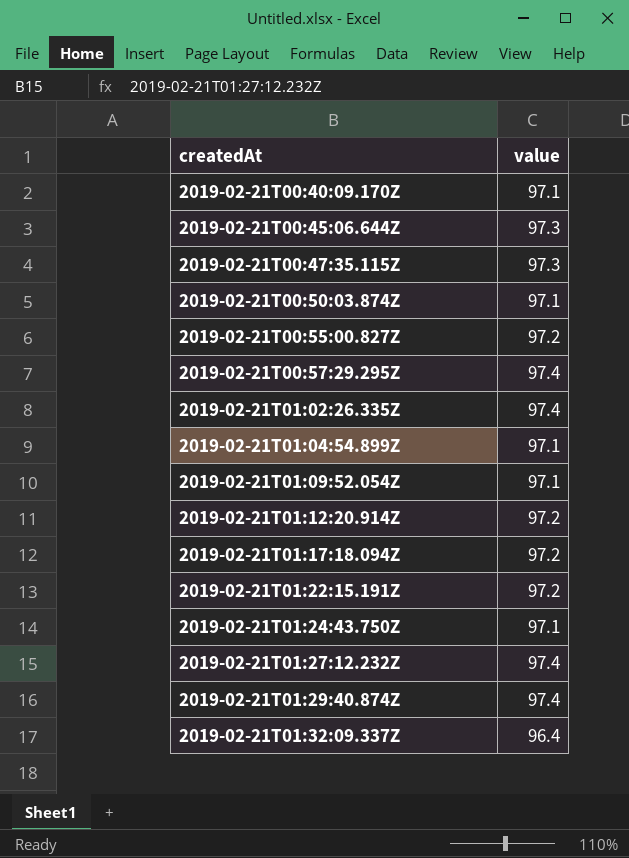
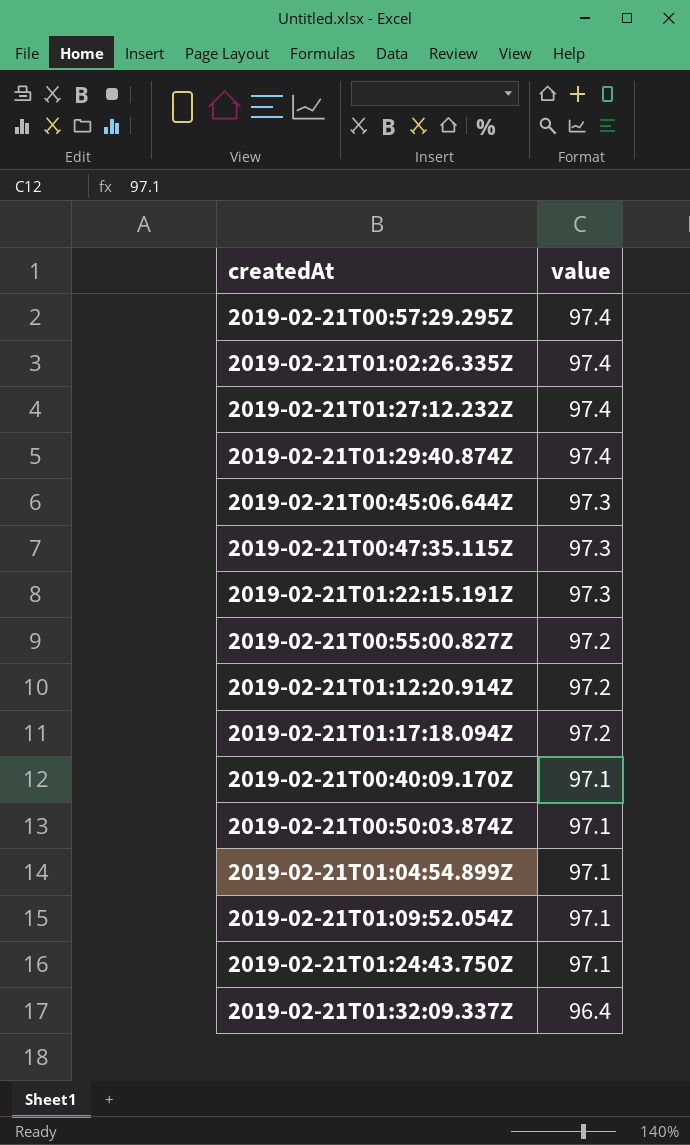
row order: createdAt ascending -> value descending
2019-02-21T01:22:15.191Z | value: 97.2 -> 97.3

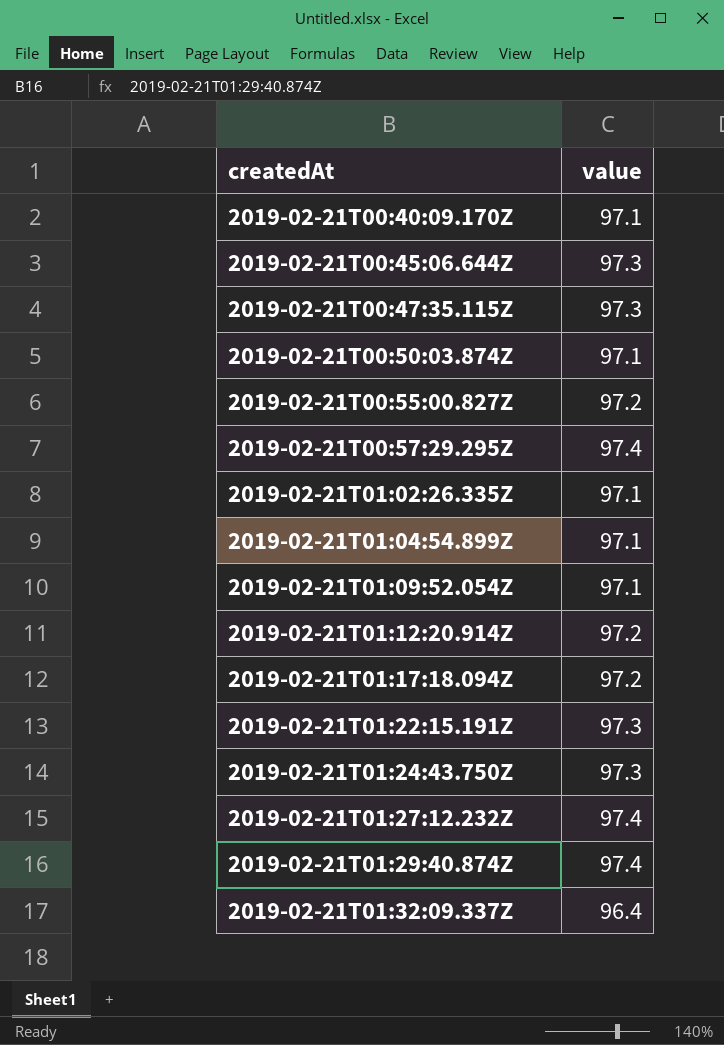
row order: value descending -> createdAt ascending
2019-02-21T01:02:26.335Z | value: 97.4 -> 97.1
2019-02-21T01:24:43.750Z | value: 97.1 -> 97.3

